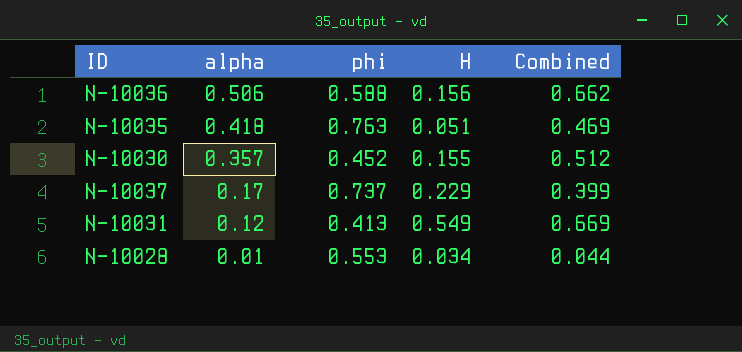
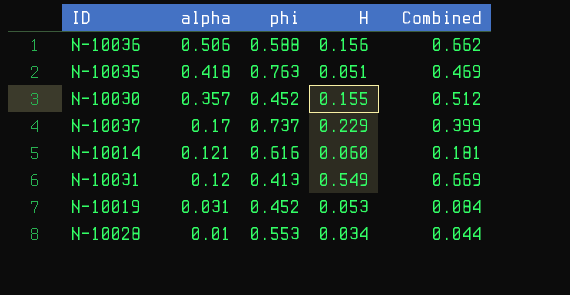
row N-10014: none -> 0.121 | 0.616 | 0.060 | 0.181
row N-10019: none -> 0.031 | 0.452 | 0.053 | 0.084

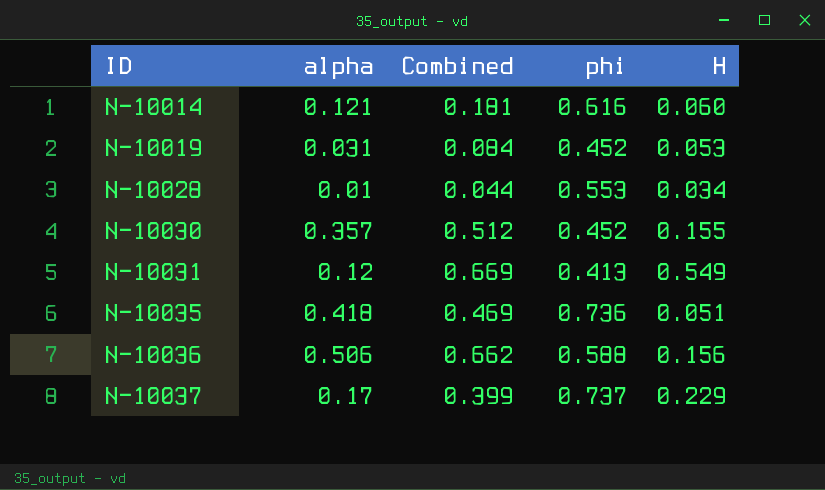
row order: alpha descending -> ID ascending
column Combined | position: 5 -> 3
N-10035 | phi: 0.763 -> 0.736

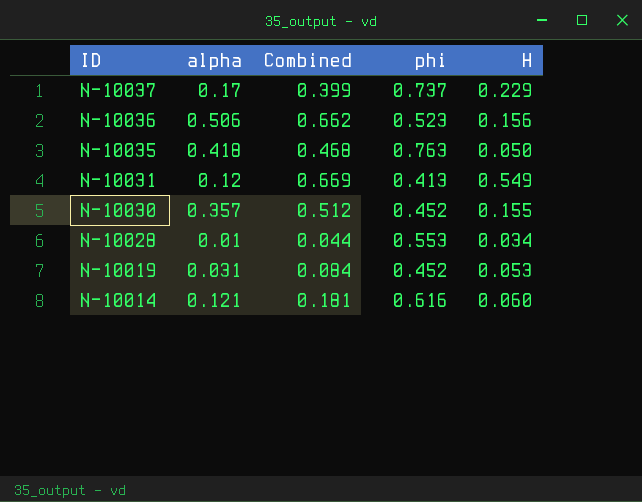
row order: ID ascending -> ID descending
N-10036 | phi: 0.588 -> 0.523
N-10035 | Combined: 0.469 -> 0.468
N-10035 | phi: 0.736 -> 0.763
N-10035 | H: 0.051 -> 0.050

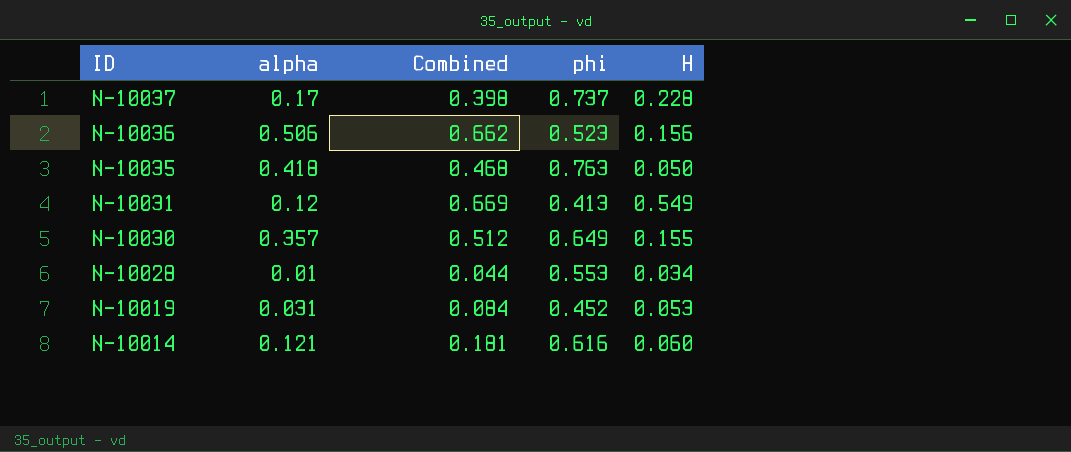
N-10037 | Combined: 0.399 -> 0.398
N-10037 | H: 0.229 -> 0.228
N-10030 | phi: 0.452 -> 0.649

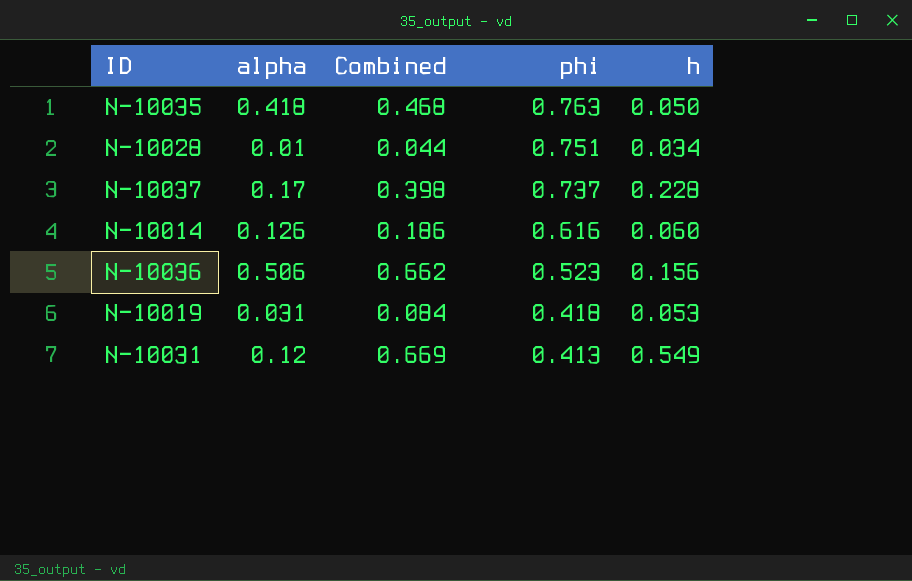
row order: ID descending -> phi descending
column name: H -> h
row N-10030: 0.357 | 0.512 | 0.649 | 0.155 -> none
N-10028 | phi: 0.553 -> 0.751
N-10014 | alpha: 0.121 -> 0.126
N-10014 | Combined: 0.181 -> 0.186
N-10019 | phi: 0.452 -> 0.418

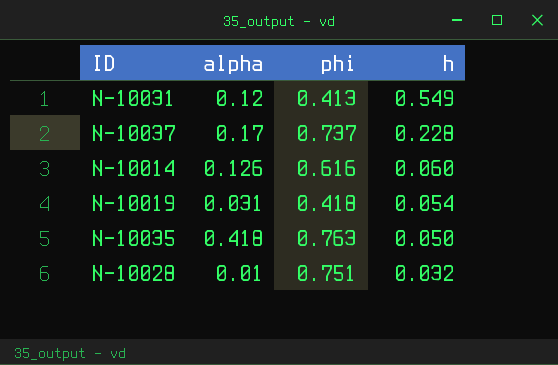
row order: phi descending -> h descending
column Combined | formula: [alpha] + [h] -> none
row N-10036: 0.506 | 0.662 | 0.523 | 0.156 -> none
N-10019 | h: 0.053 -> 0.054
N-10028 | h: 0.034 -> 0.032

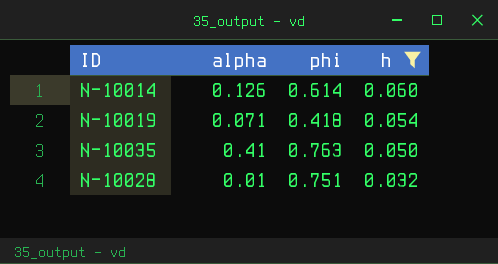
filter: none -> h <= 0.060
N-10014 | phi: 0.616 -> 0.614
N-10019 | alpha: 0.031 -> 0.071
N-10035 | alpha: 0.418 -> 0.41

